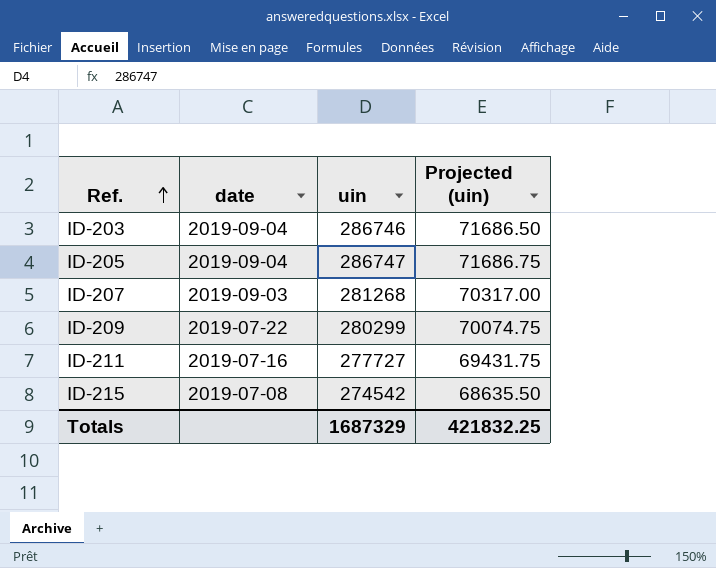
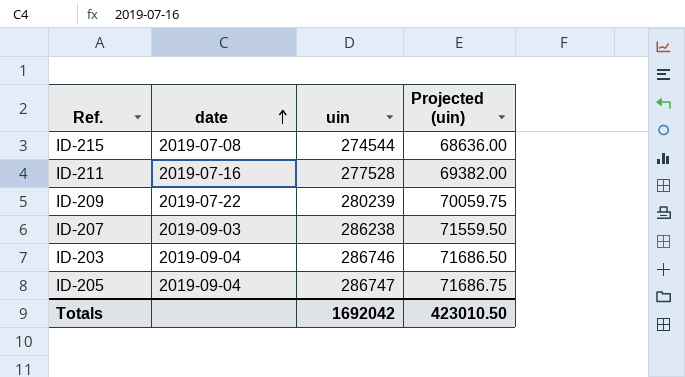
row order: Ref. ascending -> date ascending
ID-215 | uin: 274542 -> 274544
ID-215 | Projected (uin): 68635.50 -> 68636.00
ID-211 | uin: 277727 -> 277528
ID-211 | Projected (uin): 69431.75 -> 69382.00
ID-209 | uin: 280299 -> 280239
ID-209 | Projected (uin): 70074.75 -> 70059.75
ID-207 | uin: 281268 -> 286238
ID-207 | Projected (uin): 70317.00 -> 71559.50
Totals | uin: 1687329 -> 1692042
Totals | Projected (uin): 421832.25 -> 423010.50

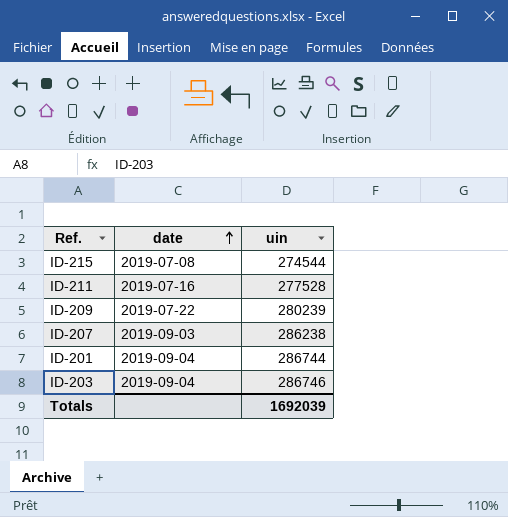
column Projected (uin) | formula: [uin] * 0.25 -> none
row ID-205: 2019-09-04 | 286747 | 71686.75 -> none
row ID-201: none -> 2019-09-04 | 286744
Totals | uin: 1692042 -> 1692039

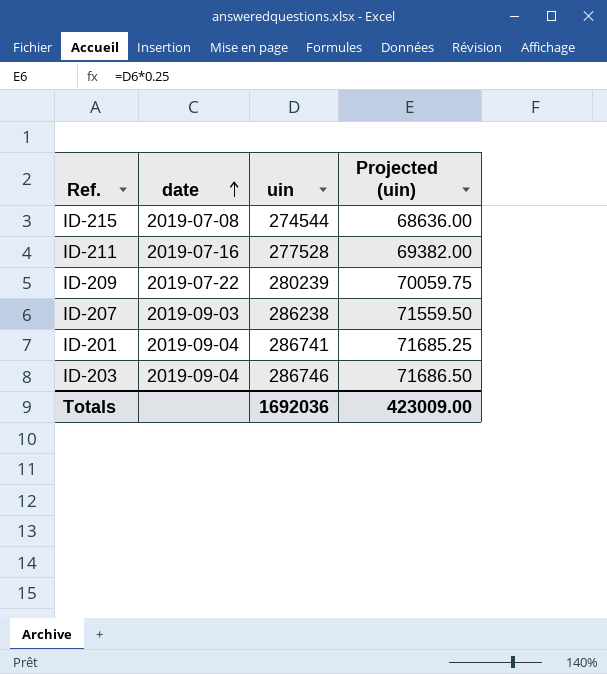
column Projected (uin) | formula: none -> [uin] * 0.25
ID-201 | uin: 286744 -> 286741
Totals | uin: 1692039 -> 1692036

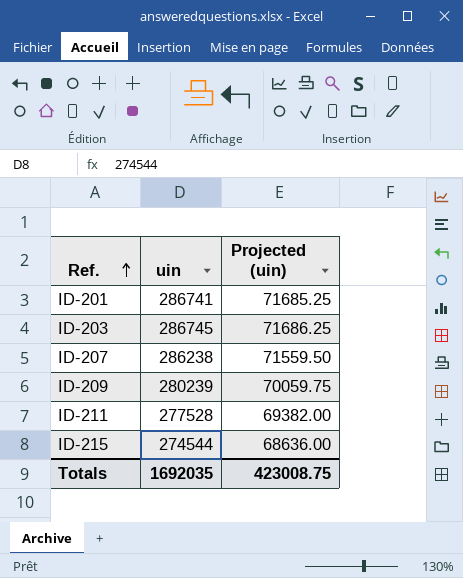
row order: date ascending -> Ref. ascending
column date | position: 2 -> none
ID-203 | uin: 286746 -> 286745
ID-203 | Projected (uin): 71686.50 -> 71686.25
Totals | uin: 1692036 -> 1692035
Totals | Projected (uin): 423009.00 -> 423008.75

